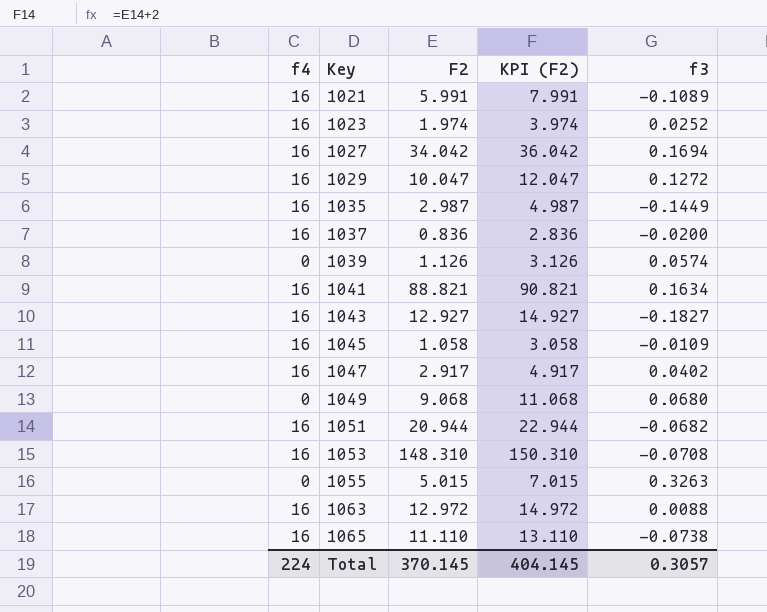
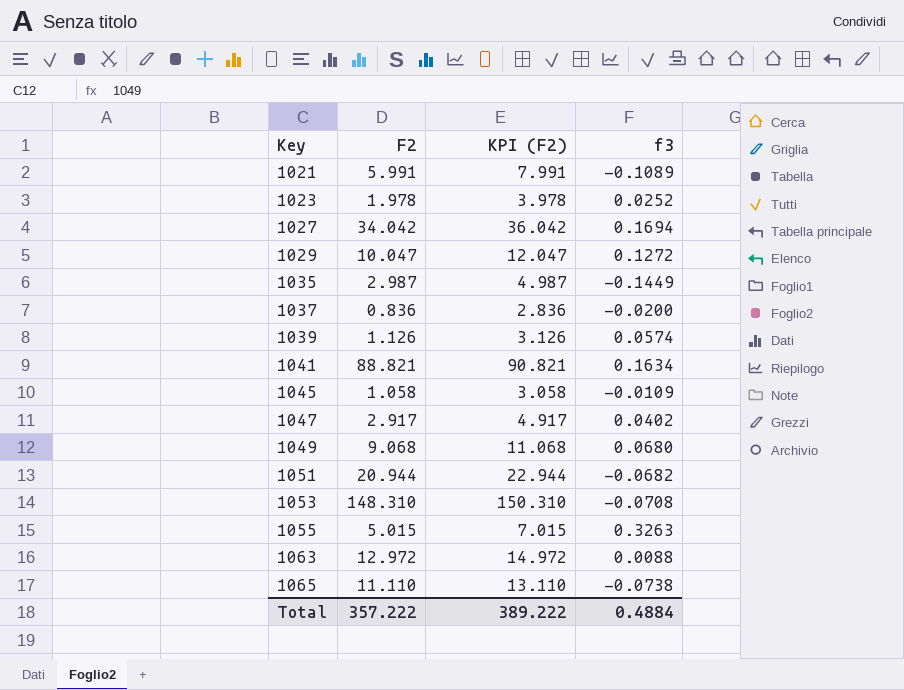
column f4 | position: 1 -> none
row 1043: 16 | 12.927 | 14.927 | -0.1827 -> none
1023 | F2: 1.974 -> 1.978
1023 | KPI (F2): 3.974 -> 3.978
Total | F2: 370.145 -> 357.222
Total | KPI (F2): 404.145 -> 389.222
Total | f3: 0.3057 -> 0.4884

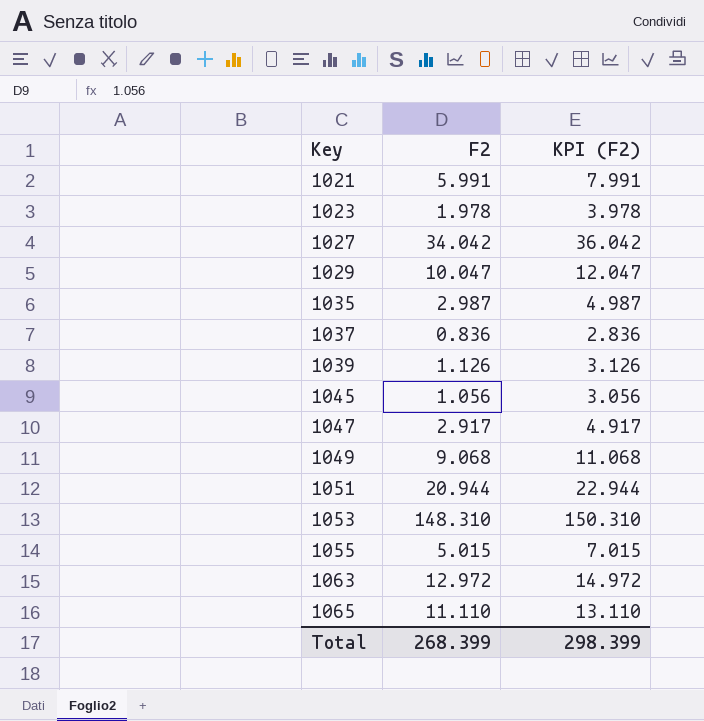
column f3 | position: 4 -> none
row 1041: 88.821 | 90.821 | 0.1634 -> none
1045 | F2: 1.058 -> 1.056
1045 | KPI (F2): 3.058 -> 3.056
Total | F2: 357.222 -> 268.399
Total | KPI (F2): 389.222 -> 298.399

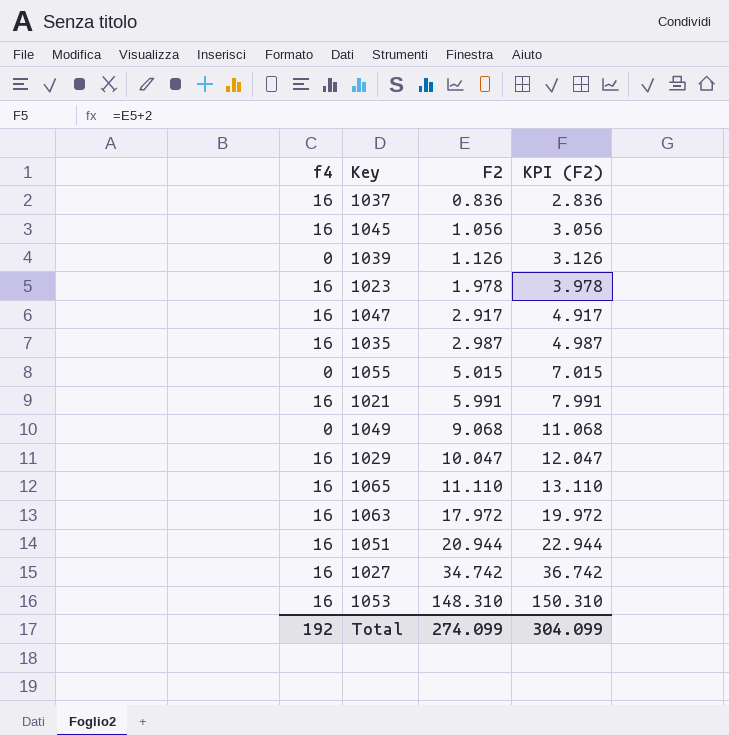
row order: Key ascending -> F2 ascending
column f4 | position: none -> 1
1063 | F2: 12.972 -> 17.972
1063 | KPI (F2): 14.972 -> 19.972
1027 | F2: 34.042 -> 34.742
1027 | KPI (F2): 36.042 -> 36.742
Total | F2: 268.399 -> 274.099
Total | KPI (F2): 298.399 -> 304.099

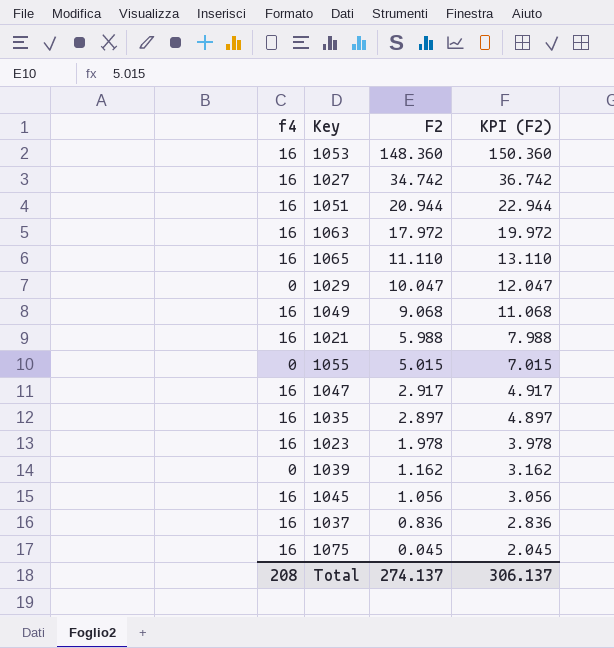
row order: F2 ascending -> F2 descending
1053 | F2: 148.310 -> 148.360
1053 | KPI (F2): 150.310 -> 150.360
1029 | f4: 16 -> 0
1049 | f4: 0 -> 16
1021 | F2: 5.991 -> 5.988
1021 | KPI (F2): 7.991 -> 7.988
1035 | F2: 2.987 -> 2.897
1035 | KPI (F2): 4.987 -> 4.897
1039 | F2: 1.126 -> 1.162
1039 | KPI (F2): 3.126 -> 3.162
row 1075: none -> 16 | 0.045 | 2.045
Total | f4: 192 -> 208
Total | F2: 274.099 -> 274.137
Total | KPI (F2): 304.099 -> 306.137

